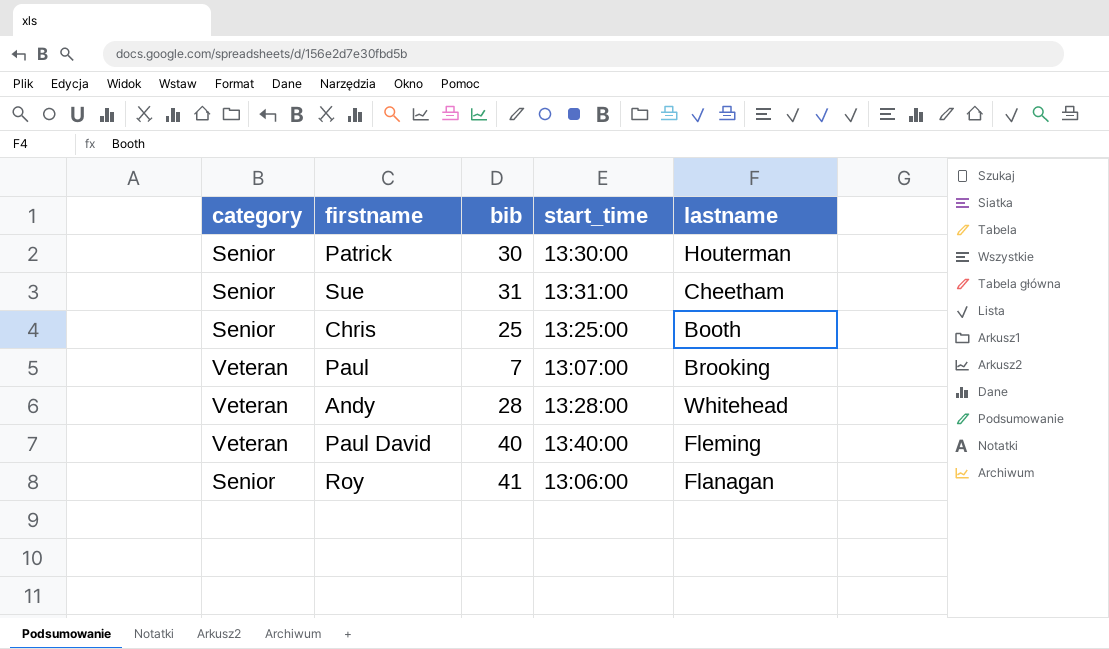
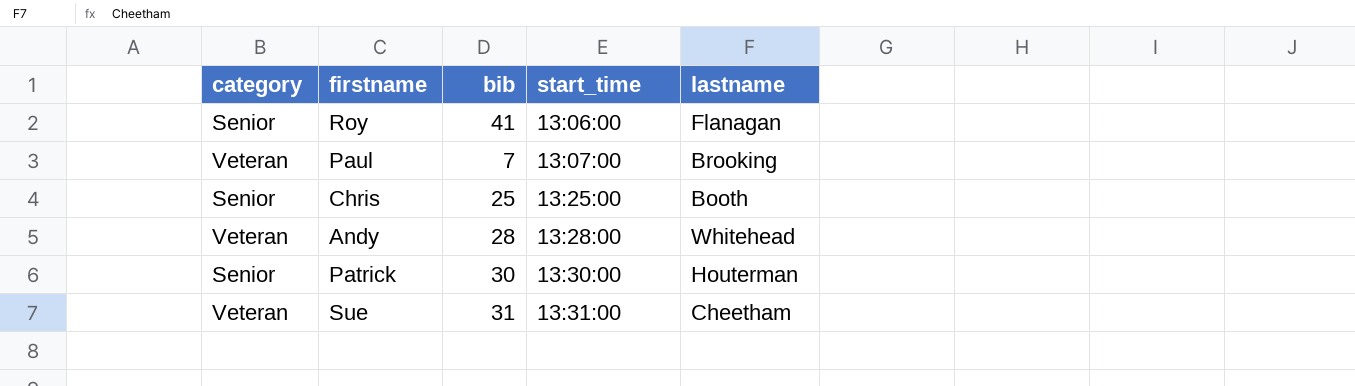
row order: none -> start_time ascending
row Paul David: Veteran | 40 | 13:40:00 | Fleming -> none
Sue | category: Senior -> Veteran

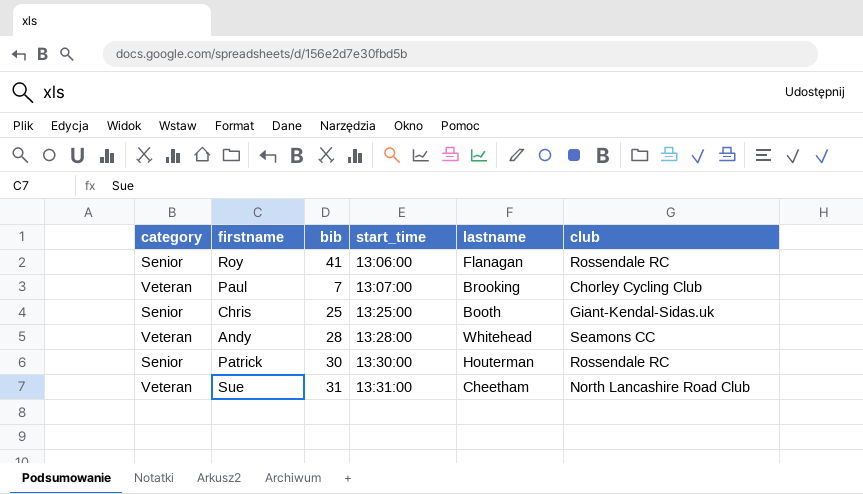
column club | position: none -> 6

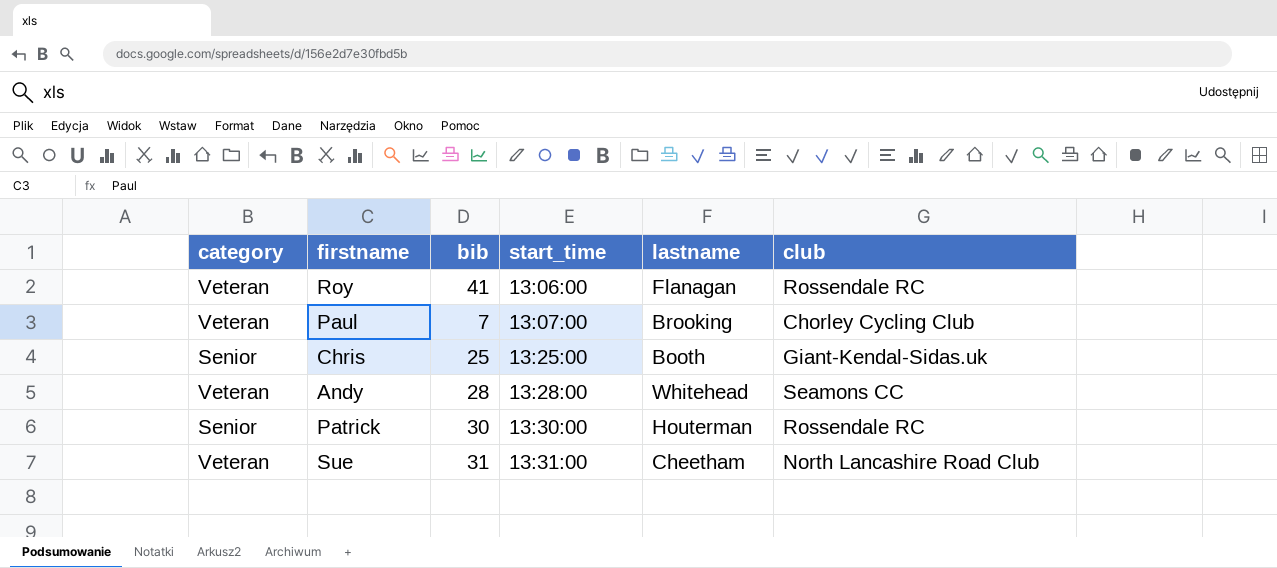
Roy | category: Senior -> Veteran

